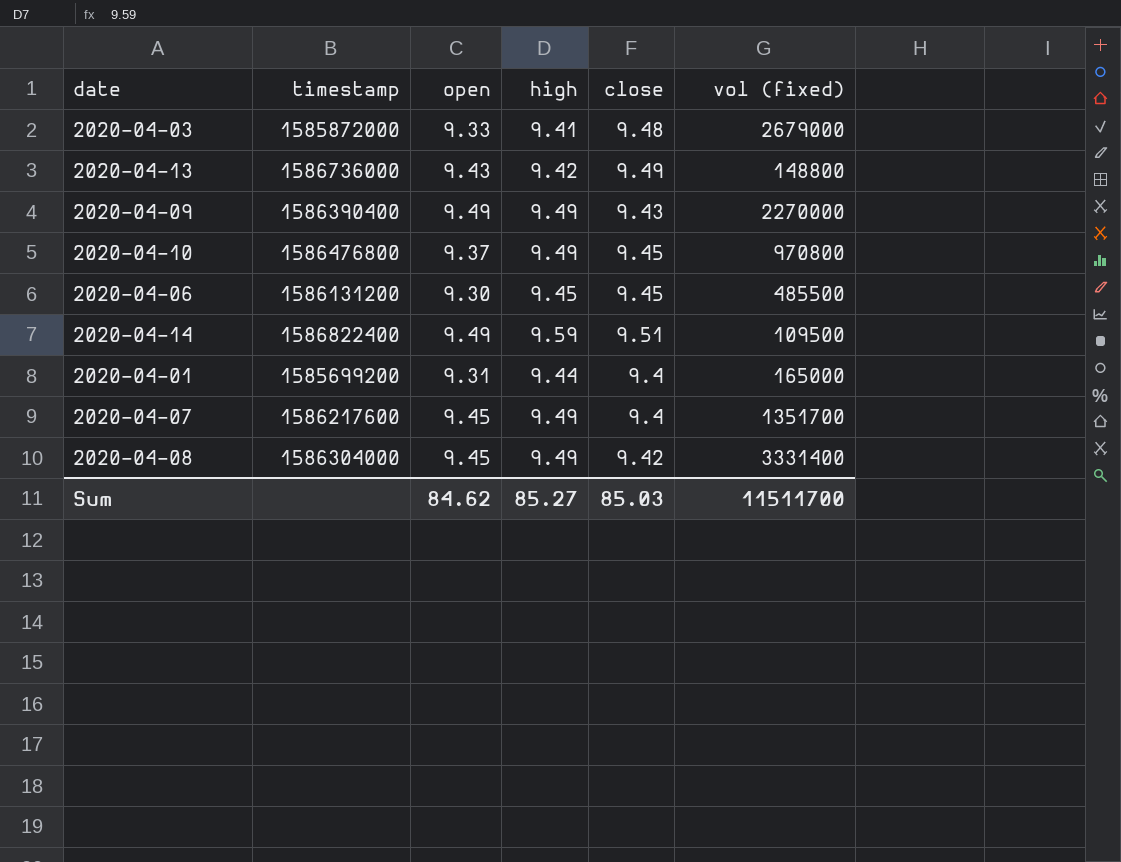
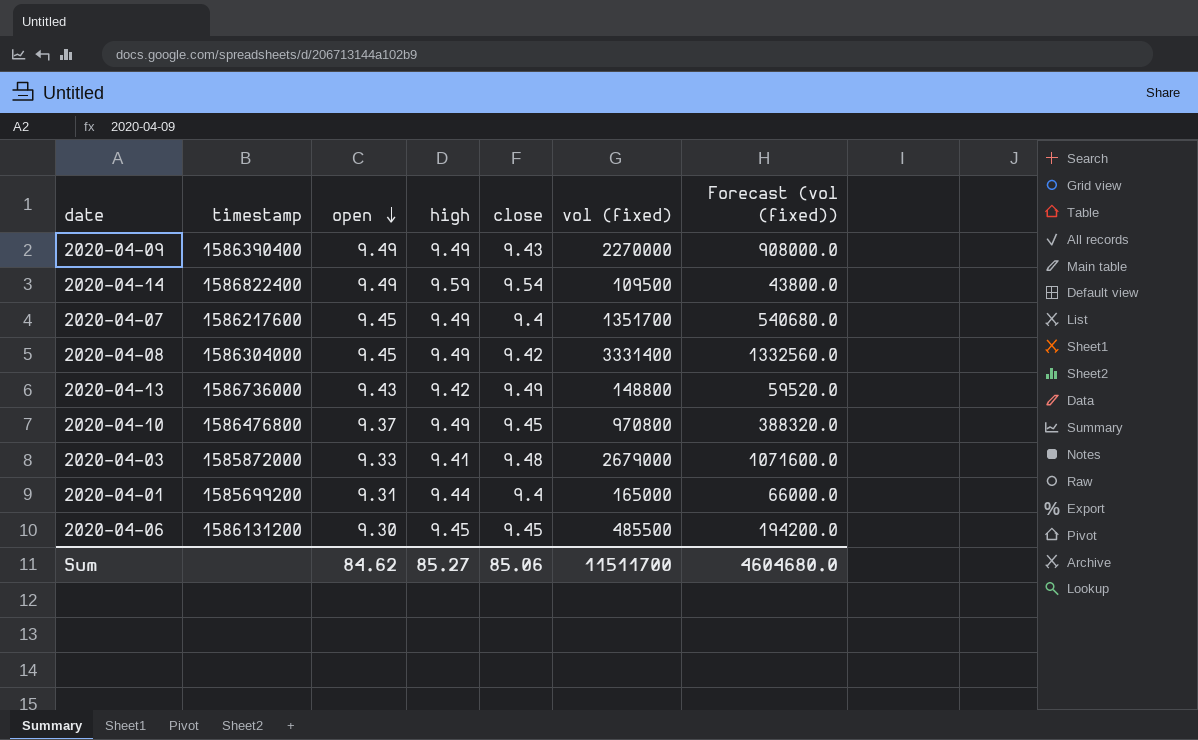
row order: none -> open descending
column Forecast (vol (fixed)) | formula: none -> [vol (fixed)] * 0.4
2020-04-14 | close: 9.51 -> 9.54
Sum | close: 85.03 -> 85.06

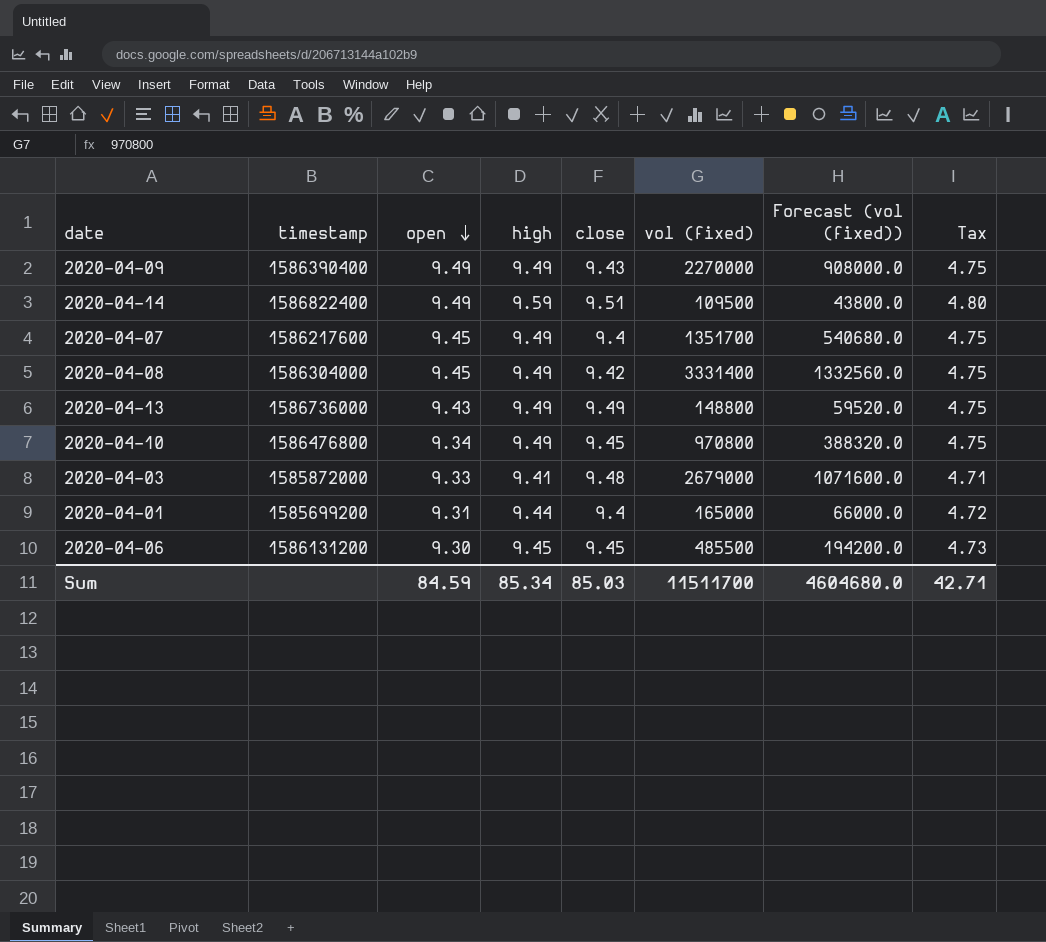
column Tax | formula: none -> [high] * 0.5
2020-04-14 | close: 9.54 -> 9.51
2020-04-13 | high: 9.42 -> 9.49
2020-04-10 | open: 9.37 -> 9.34
Sum | open: 84.62 -> 84.59
Sum | high: 85.27 -> 85.34
Sum | close: 85.06 -> 85.03

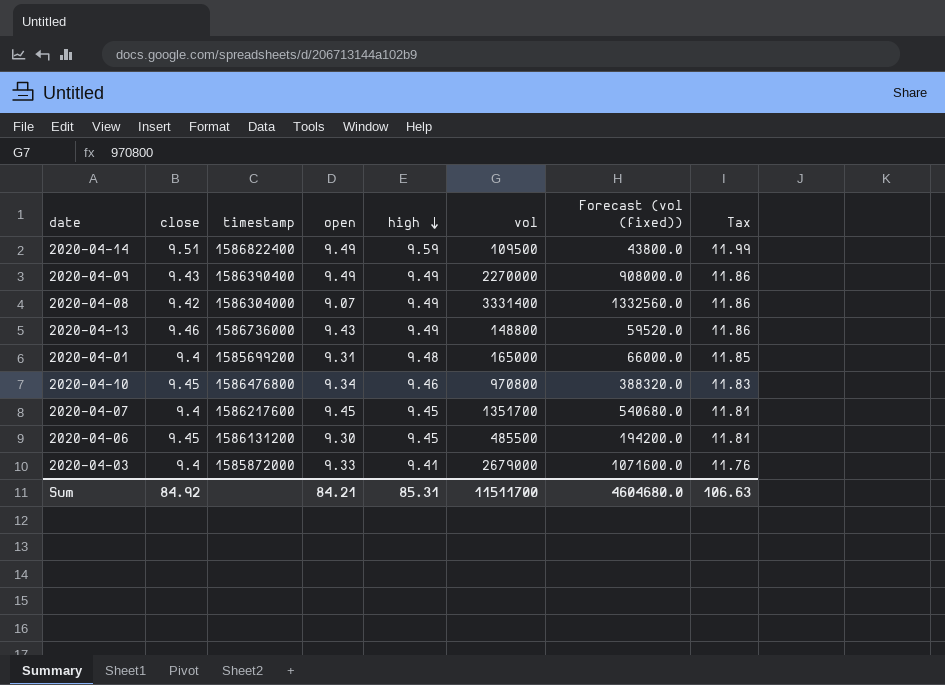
row order: open descending -> high descending
column close | position: 5 -> 2
column name: vol (fixed) -> vol
column Tax | formula: [high] * 0.5 -> [high] * 1.25
2020-04-08 | open: 9.45 -> 9.07
2020-04-13 | close: 9.49 -> 9.46
2020-04-01 | high: 9.44 -> 9.48
2020-04-10 | high: 9.49 -> 9.46
2020-04-07 | high: 9.49 -> 9.45
2020-04-03 | close: 9.48 -> 9.4
Sum | close: 85.03 -> 84.92
Sum | open: 84.59 -> 84.21
Sum | high: 85.34 -> 85.31
Sum | Tax: 42.71 -> 106.63

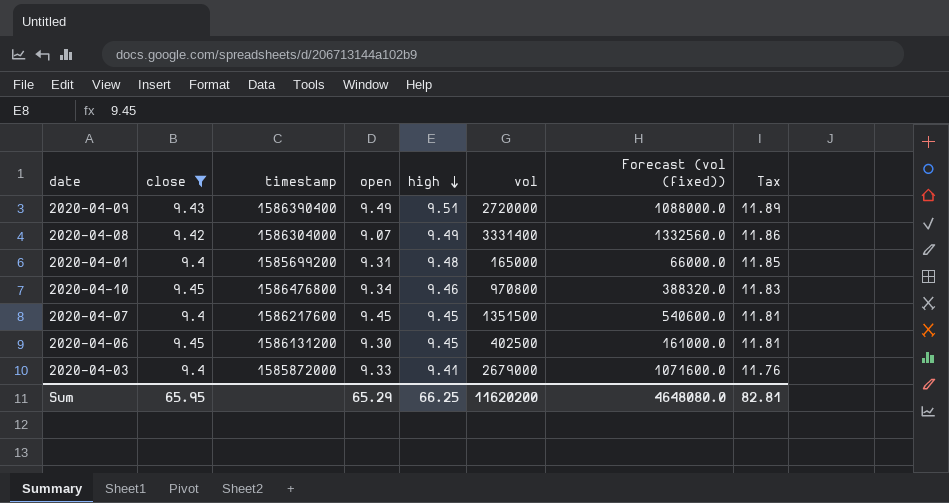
filter: none -> close <= 9.45
2020-04-09 | high: 9.49 -> 9.51
2020-04-09 | vol: 2270000 -> 2720000
2020-04-09 | Forecast (vol (fixed)): 908000.0 -> 1088000.0
2020-04-09 | Tax: 11.86 -> 11.89
2020-04-07 | vol: 1351700 -> 1351500
2020-04-07 | Forecast (vol (fixed)): 540680.0 -> 540600.0
2020-04-06 | vol: 485500 -> 402500
2020-04-06 | Forecast (vol (fixed)): 194200.0 -> 161000.0
Sum | close: 84.92 -> 65.95
Sum | open: 84.21 -> 65.29
Sum | high: 85.31 -> 66.25
Sum | vol: 11511700 -> 11620200
Sum | Forecast (vol (fixed)): 4604680.0 -> 4648080.0
Sum | Tax: 106.63 -> 82.81

